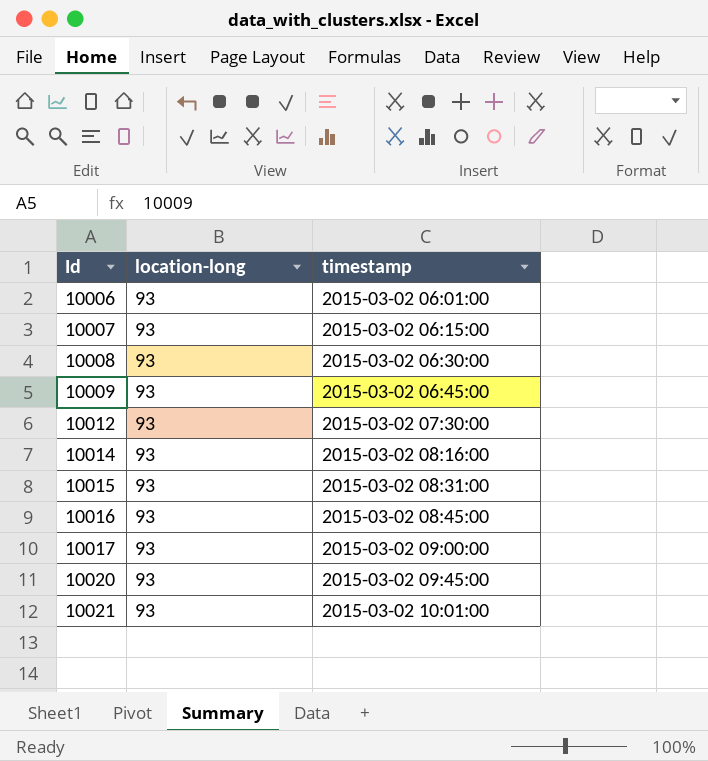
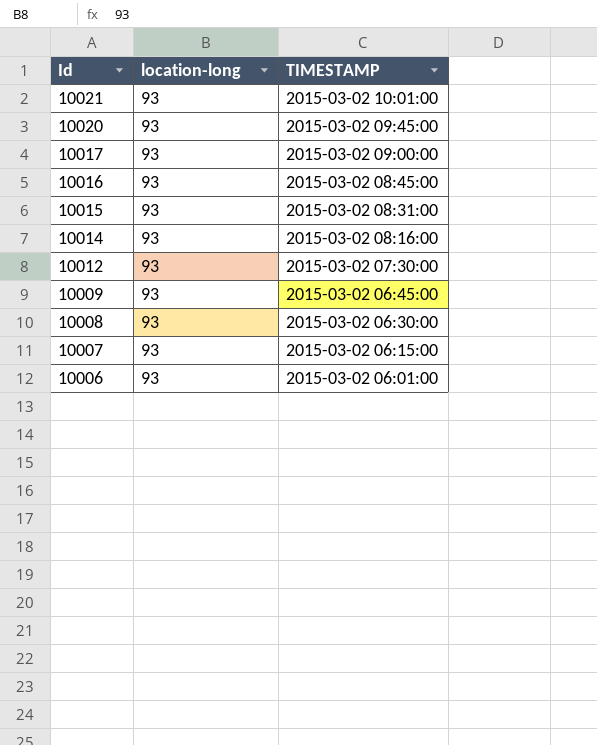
row order: Id ascending -> Id descending
column name: timestamp -> TIMESTAMP

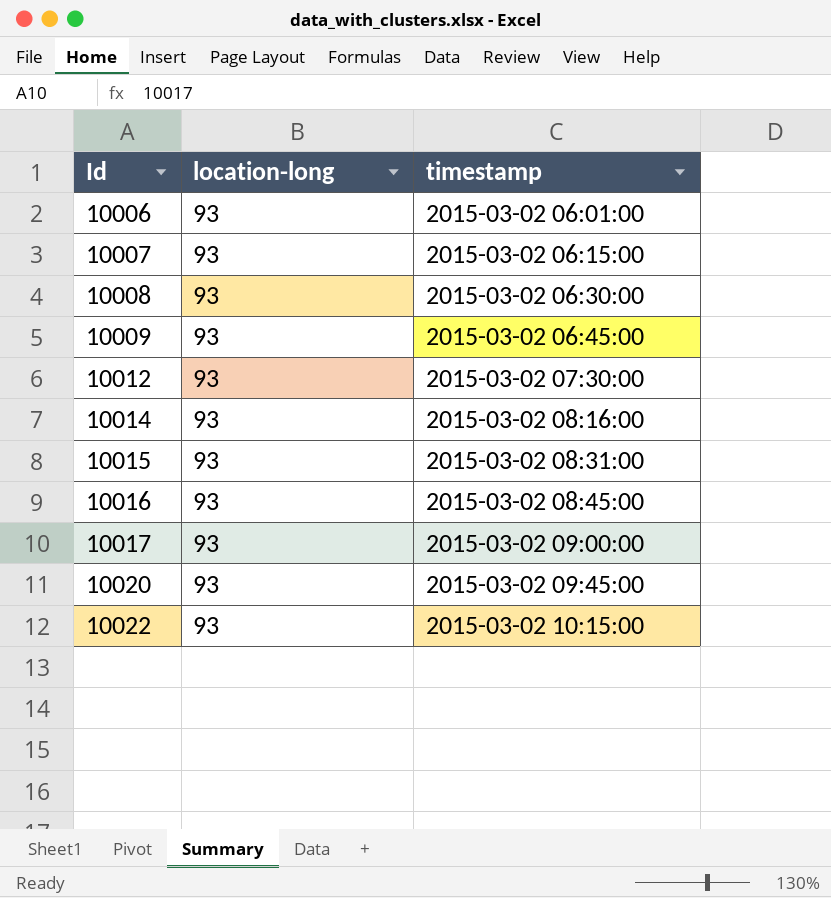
row order: Id descending -> Id ascending
column name: TIMESTAMP -> timestamp
row 10021: 93 | 2015-03-02 10:01:00 -> none
row 10022: none -> 93 | 2015-03-02 10:15:00

